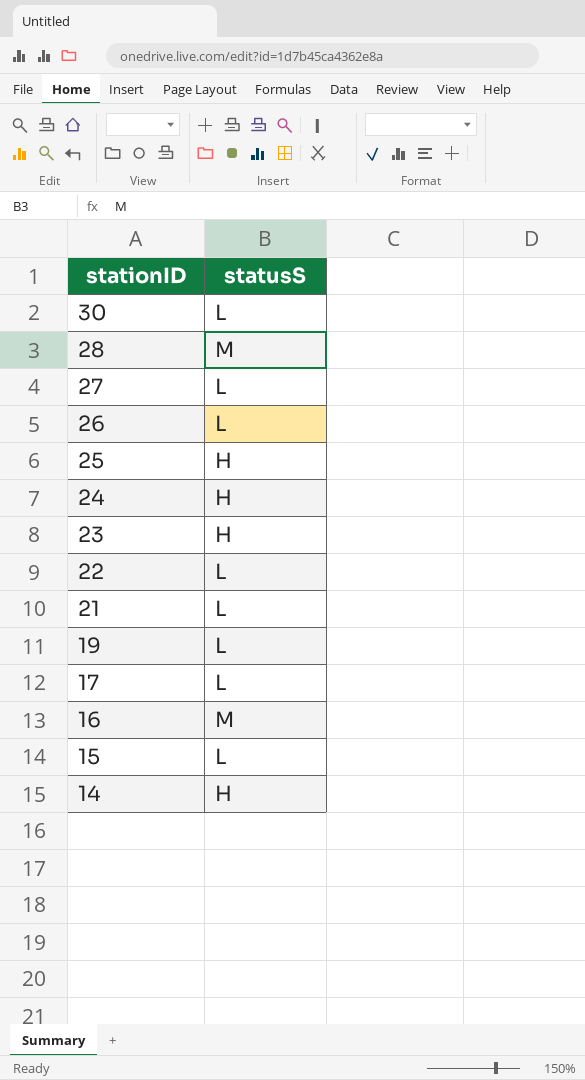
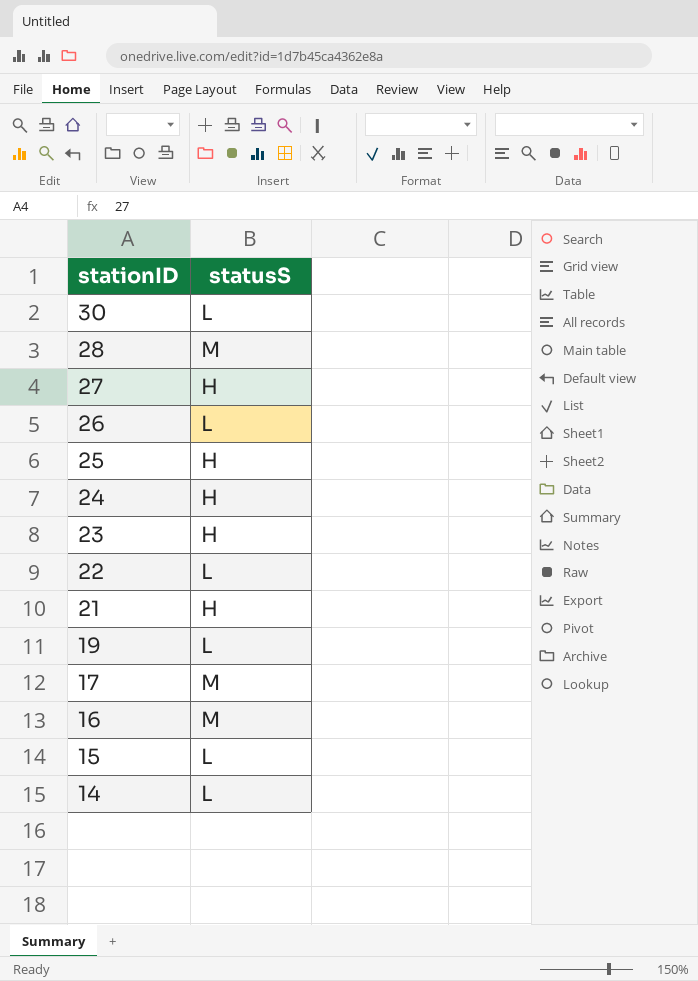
27 | statusS: L -> H
21 | statusS: L -> H
17 | statusS: L -> M
14 | statusS: H -> L

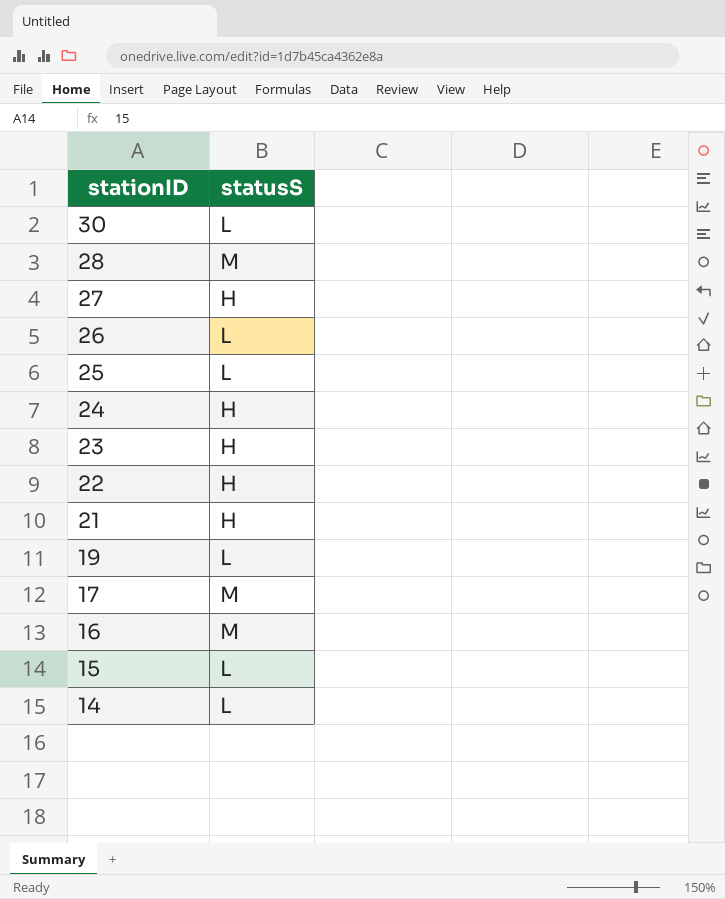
25 | statusS: H -> L
22 | statusS: L -> H

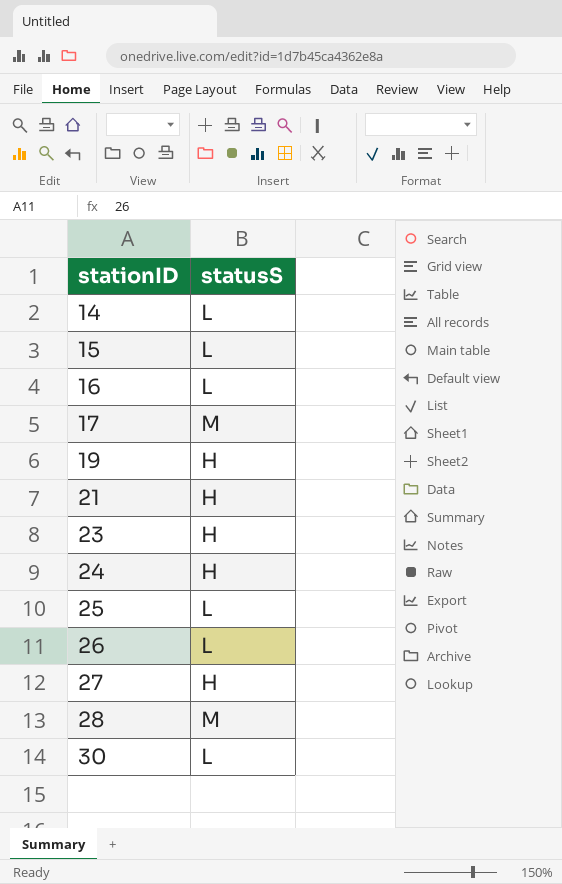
row order: stationID descending -> stationID ascending
row 22: H -> none
16 | statusS: M -> L
19 | statusS: L -> H

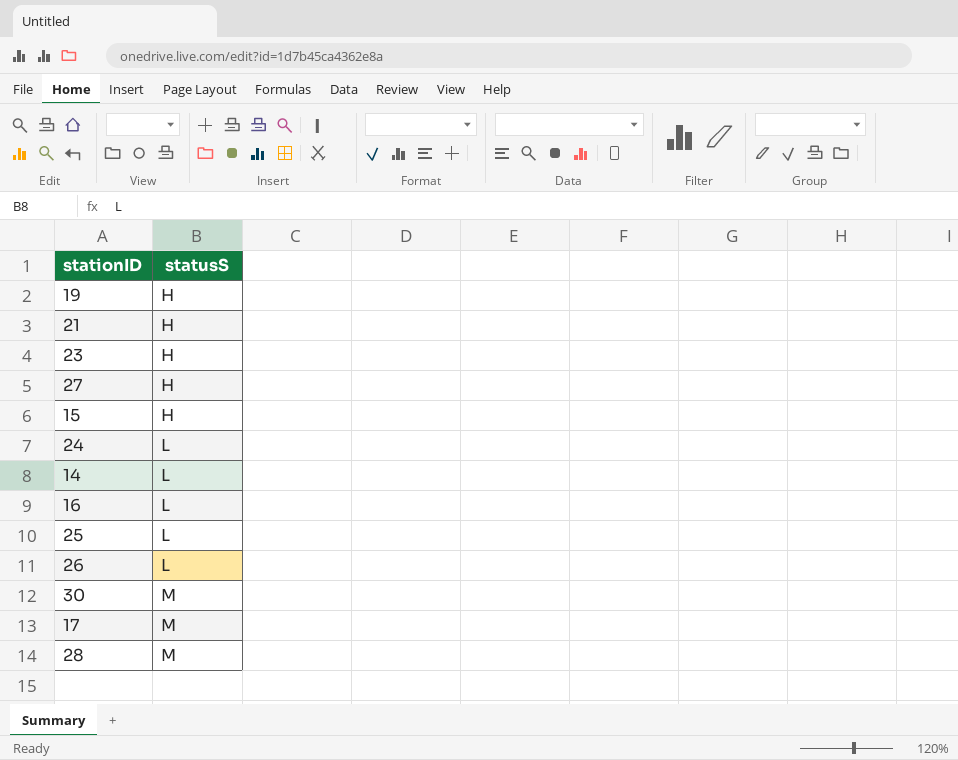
row order: stationID ascending -> statusS ascending
15 | statusS: L -> H
24 | statusS: H -> L
30 | statusS: L -> M

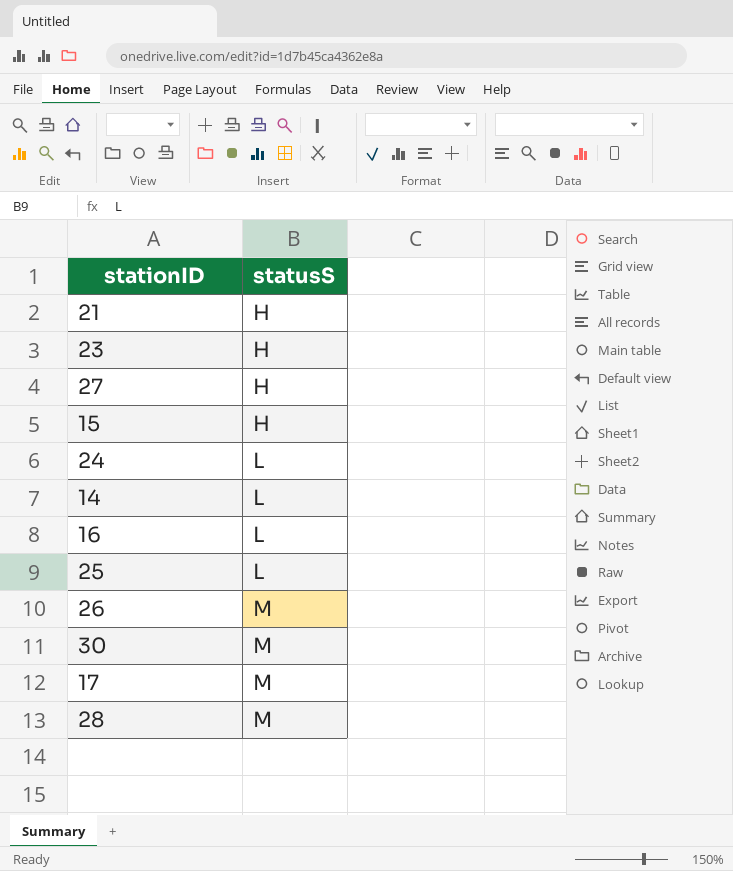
row 19: H -> none
26 | statusS: L -> M

